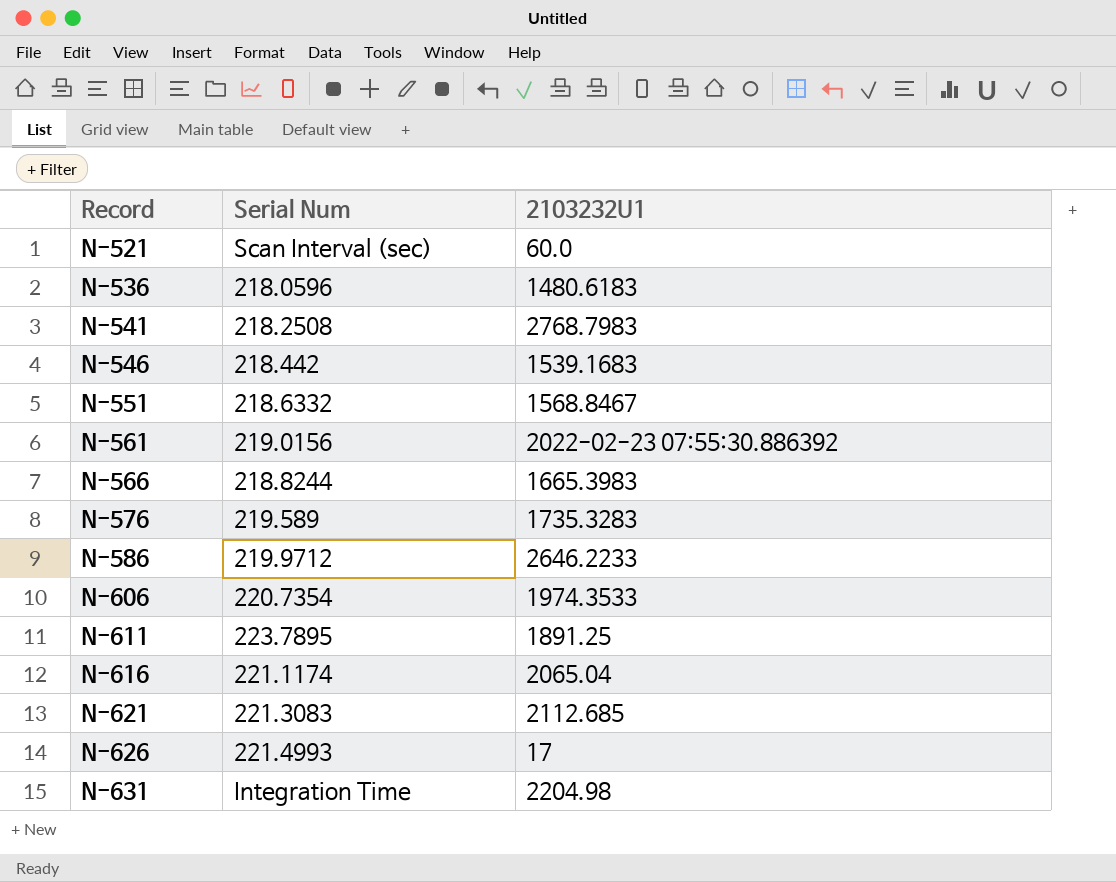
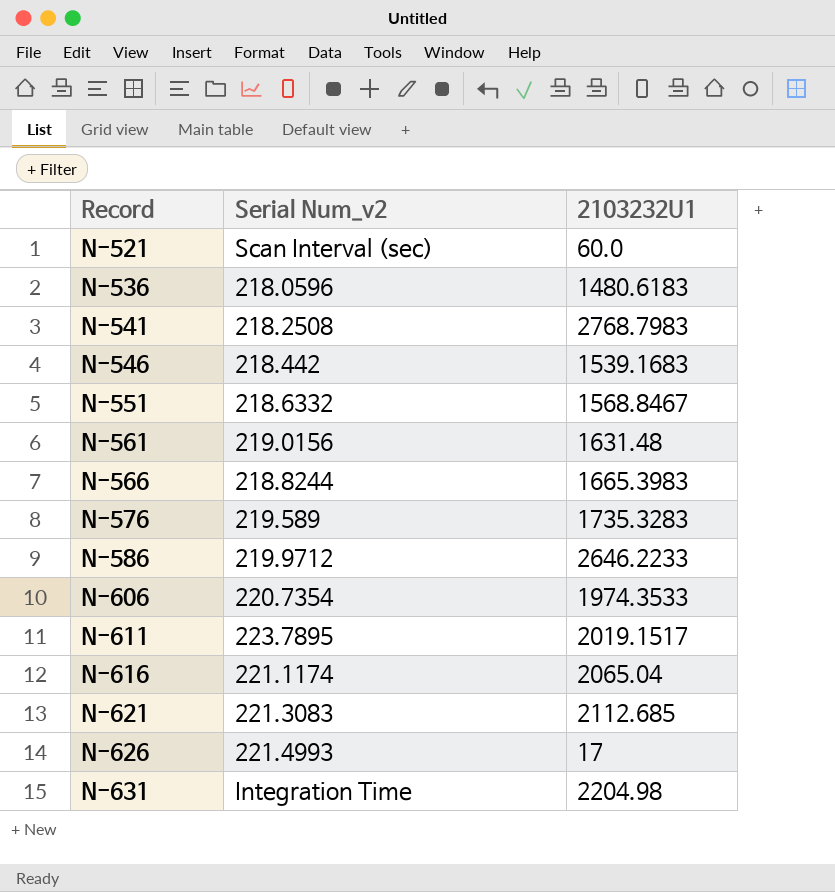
column name: Serial Num -> Serial Num_v2
N-561 | 2103232U1: 2022-02-23 07:55:30.886392 -> 1631.48
N-611 | 2103232U1: 1891.25 -> 2019.1517

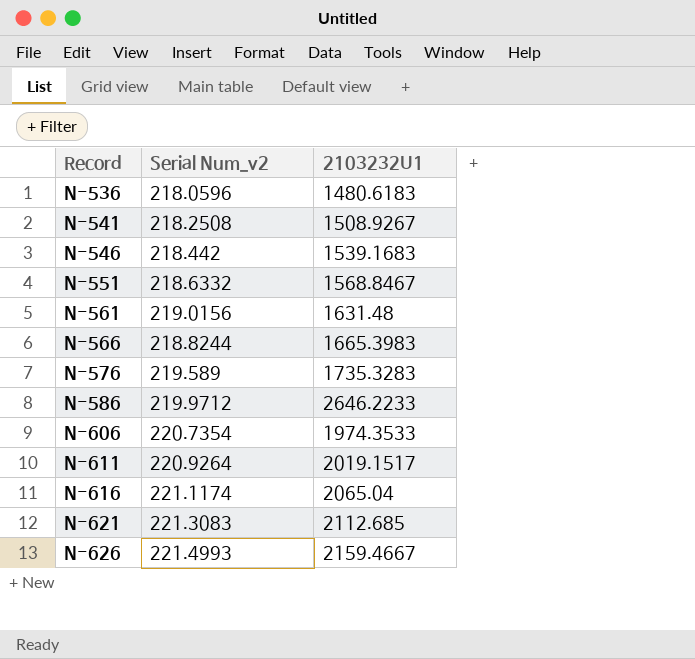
row N-521: Scan Interval (sec) | 60.0 -> none
row N-631: Integration Time | 2204.98 -> none
N-541 | 2103232U1: 2768.7983 -> 1508.9267
N-611 | Serial Num_v2: 223.7895 -> 220.9264
N-626 | 2103232U1: 17 -> 2159.4667

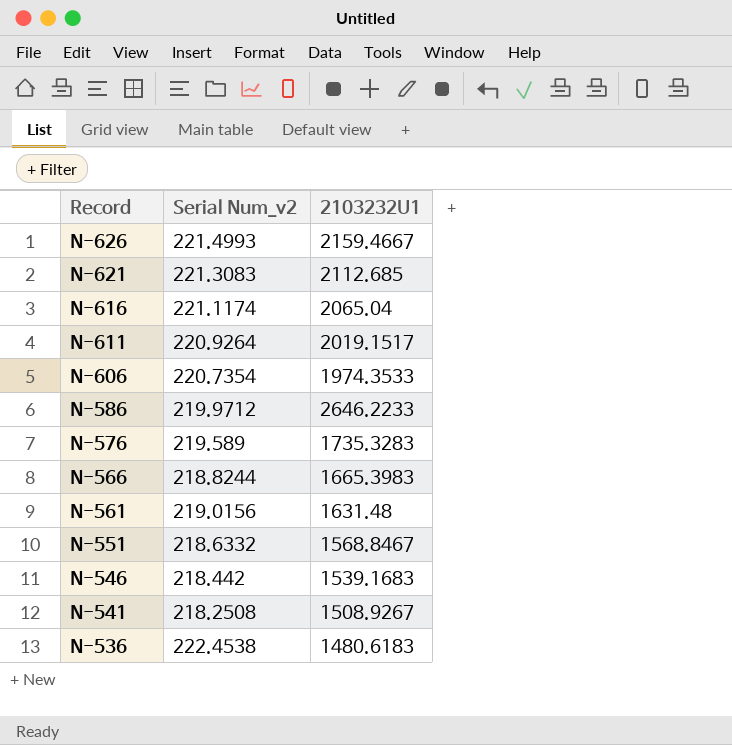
row order: Record ascending -> Record descending
N-536 | Serial Num_v2: 218.0596 -> 222.4538

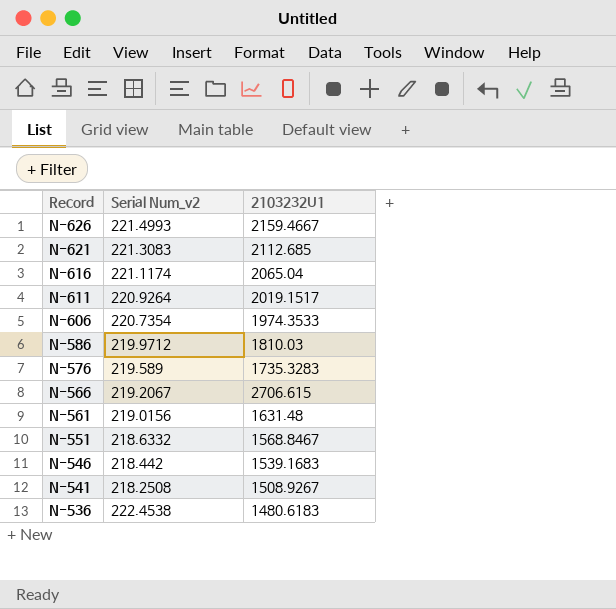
N-586 | 2103232U1: 2646.2233 -> 1810.03
N-566 | Serial Num_v2: 218.8244 -> 219.2067
N-566 | 2103232U1: 1665.3983 -> 2706.615

